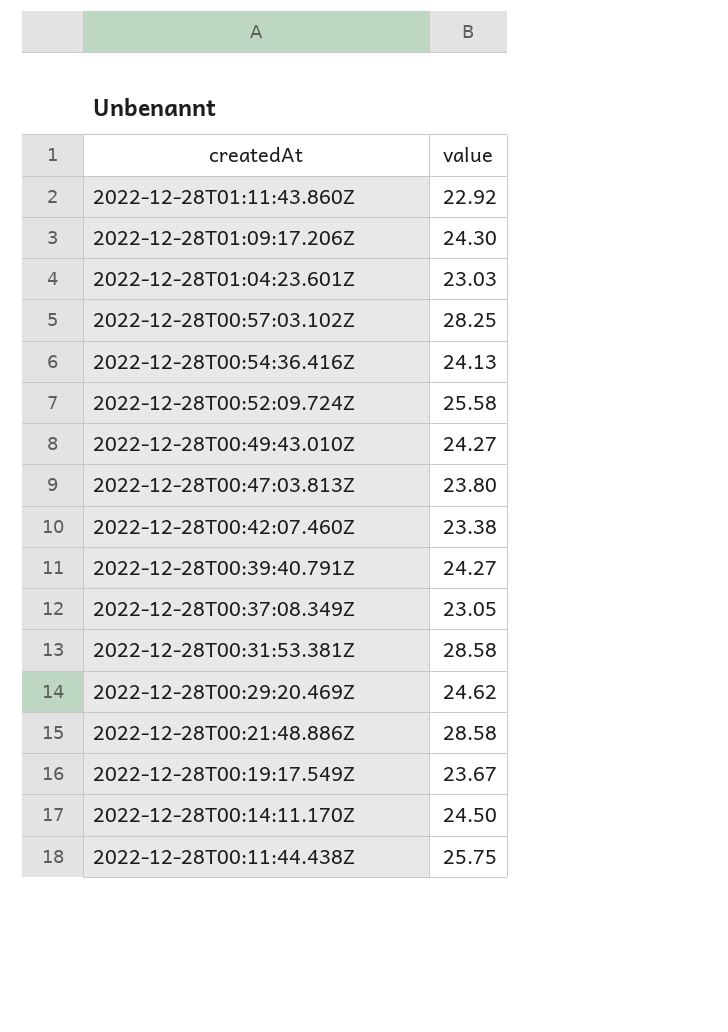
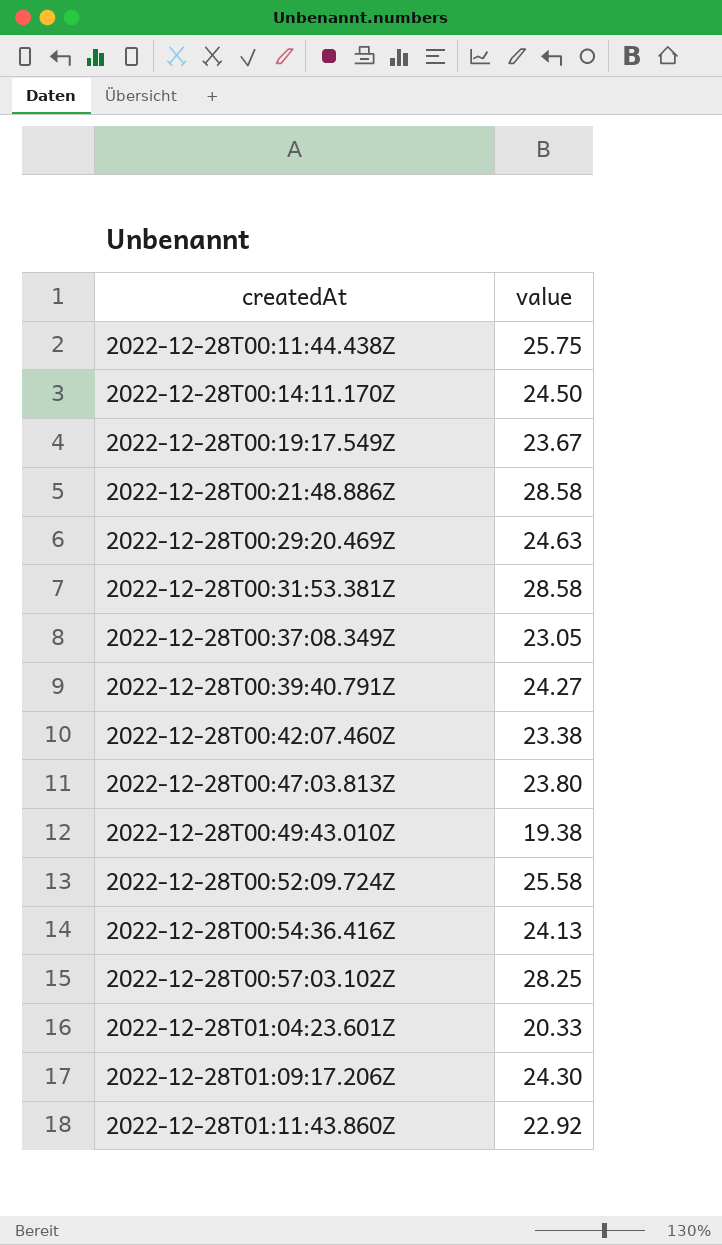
row order: createdAt descending -> createdAt ascending
2022-12-28T00:29:20.469Z | value: 24.62 -> 24.63
2022-12-28T00:49:43.010Z | value: 24.27 -> 19.38
2022-12-28T01:04:23.601Z | value: 23.03 -> 20.33

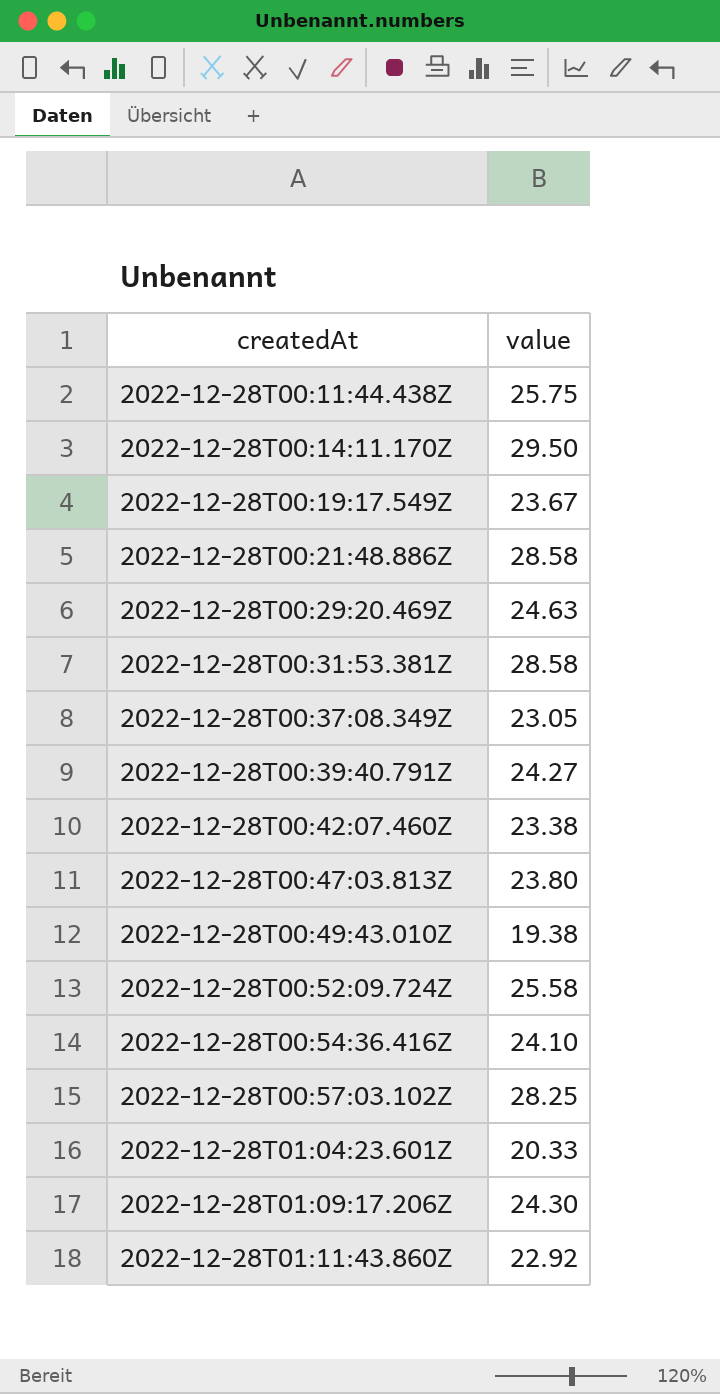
2022-12-28T00:14:11.170Z | value: 24.50 -> 29.50
2022-12-28T00:54:36.416Z | value: 24.13 -> 24.10

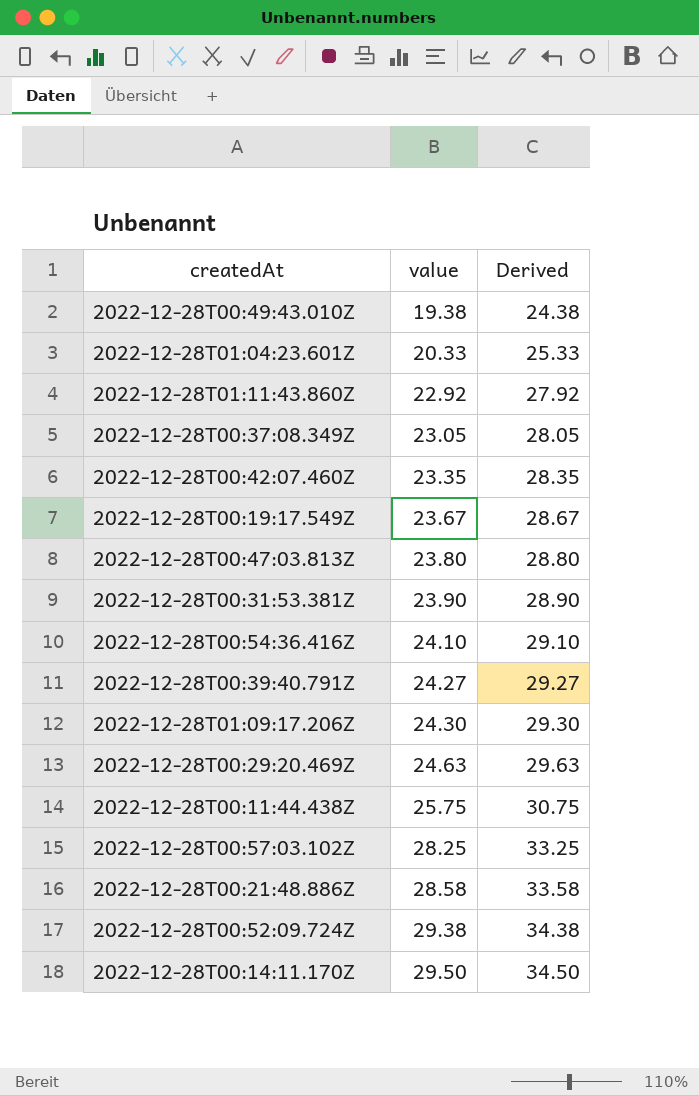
row order: createdAt ascending -> value ascending
column Derived | formula: none -> [value] + 5
2022-12-28T00:42:07.460Z | value: 23.38 -> 23.35
2022-12-28T00:31:53.381Z | value: 28.58 -> 23.90
2022-12-28T00:52:09.724Z | value: 25.58 -> 29.38

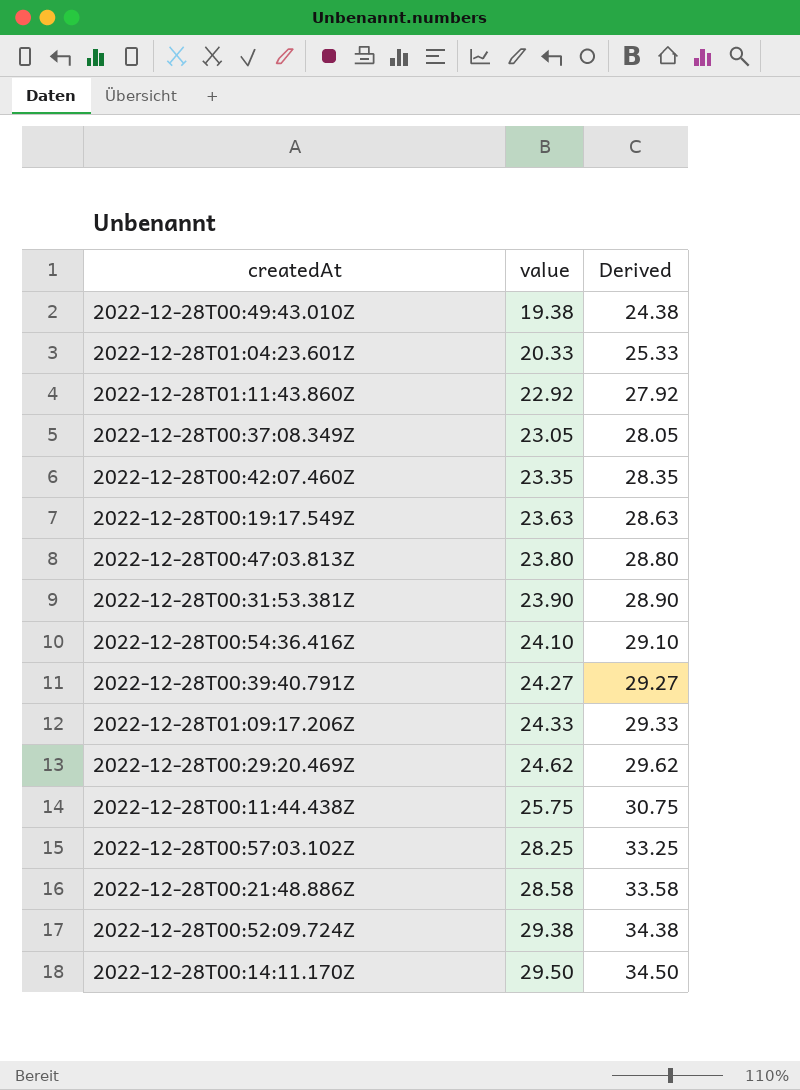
2022-12-28T00:19:17.549Z | value: 23.67 -> 23.63
2022-12-28T00:19:17.549Z | Derived: 28.67 -> 28.63
2022-12-28T01:09:17.206Z | value: 24.30 -> 24.33
2022-12-28T01:09:17.206Z | Derived: 29.30 -> 29.33
2022-12-28T00:29:20.469Z | value: 24.63 -> 24.62
2022-12-28T00:29:20.469Z | Derived: 29.63 -> 29.62

